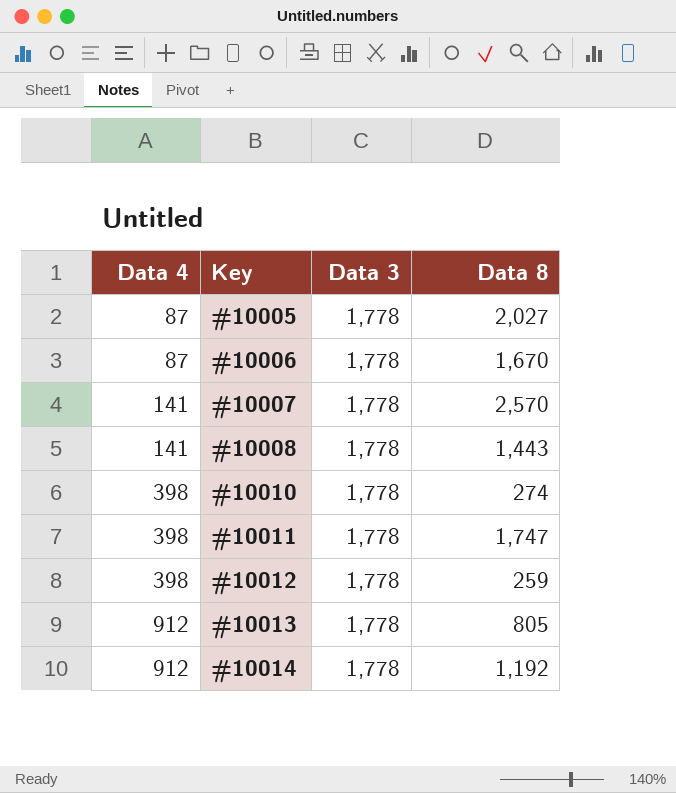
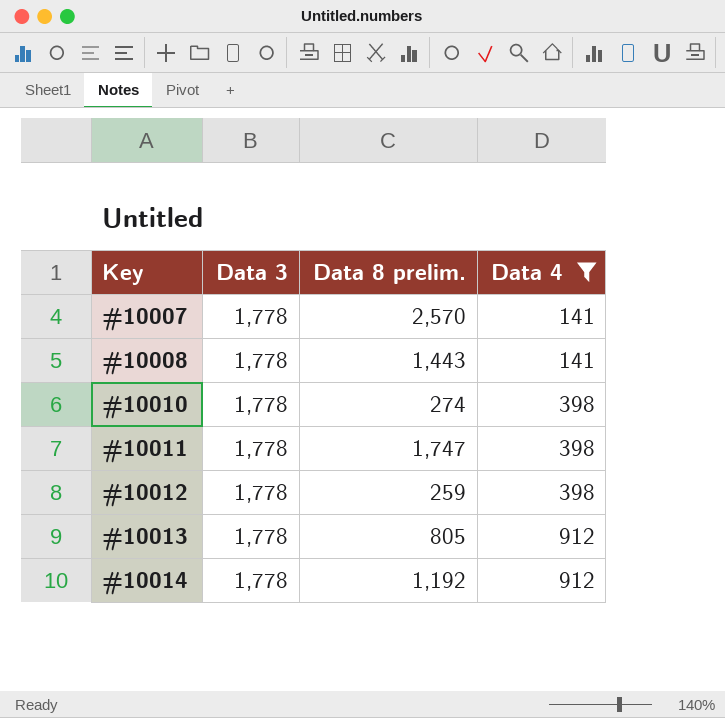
filter: none -> Data 4 != 87
column name: Data 8 -> Data 8 prelim.
column Data 4 | position: 1 -> 4

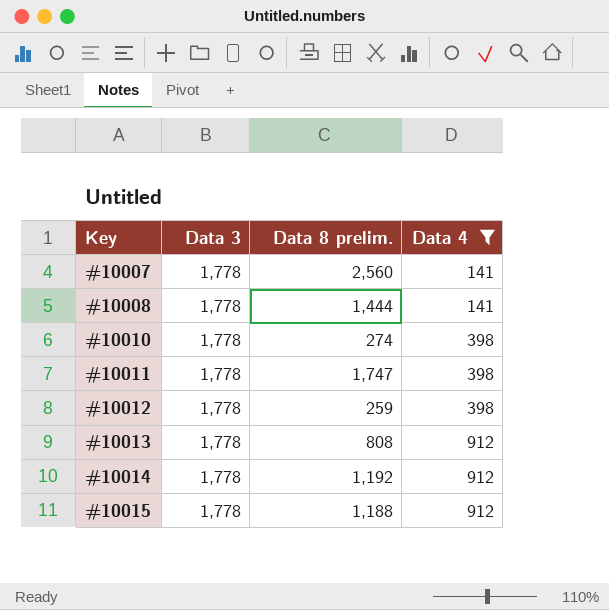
#10007 | Data 8 prelim.: 2,570 -> 2,560
#10008 | Data 8 prelim.: 1,443 -> 1,444
#10013 | Data 8 prelim.: 805 -> 808
row #10015: none -> 1,778 | 1,188 | 912

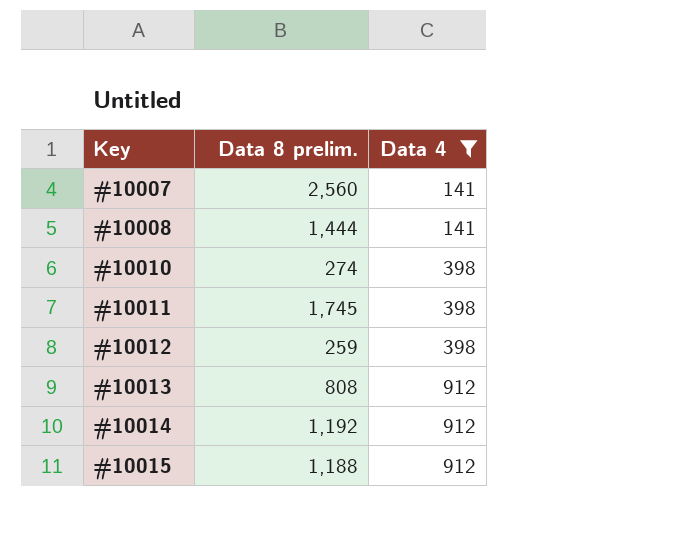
column Data 3 | position: 2 -> none
#10011 | Data 8 prelim.: 1,747 -> 1,745

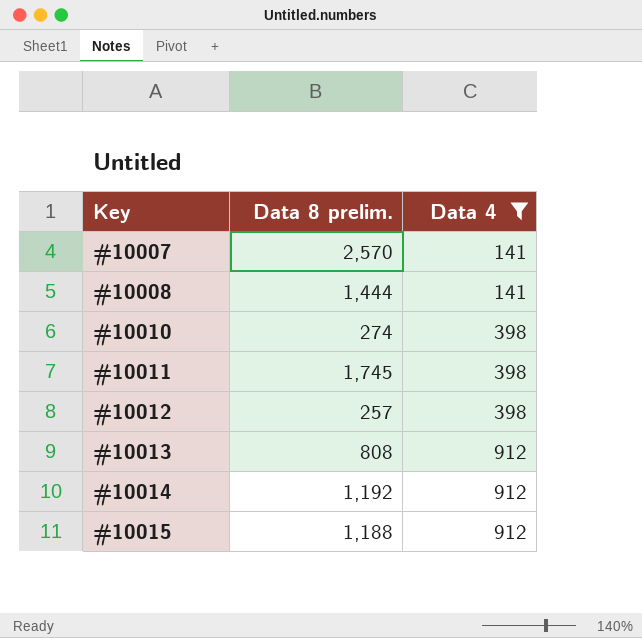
#10007 | Data 8 prelim.: 2,560 -> 2,570
#10012 | Data 8 prelim.: 259 -> 257

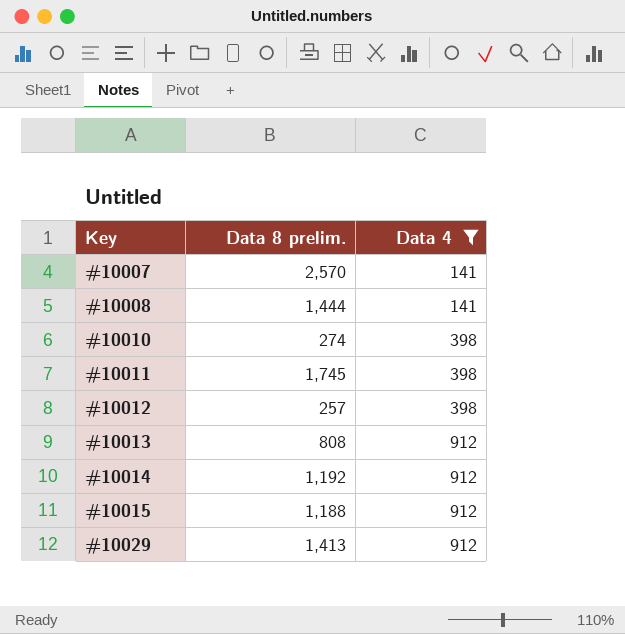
row #10029: none -> 1,413 | 912

